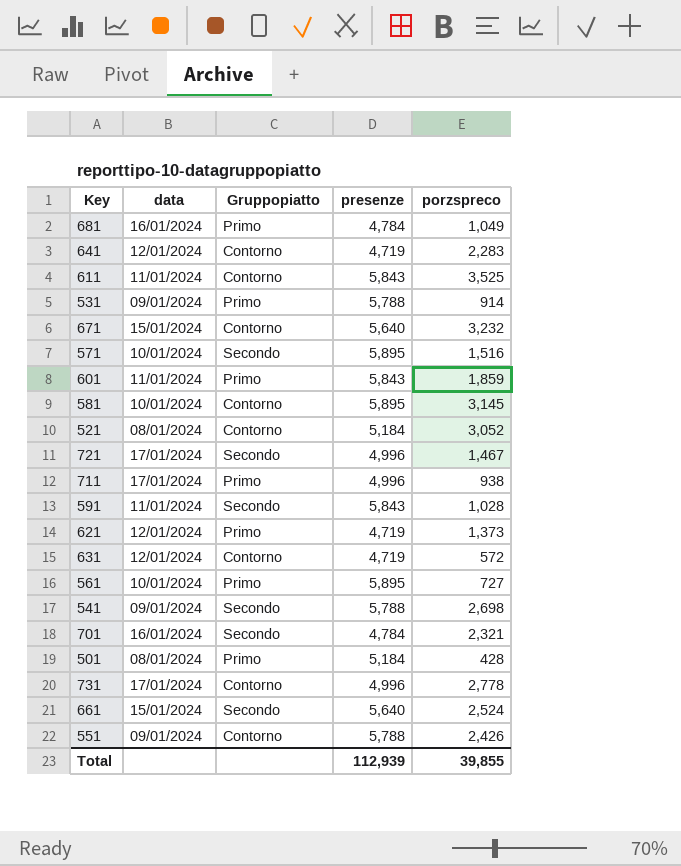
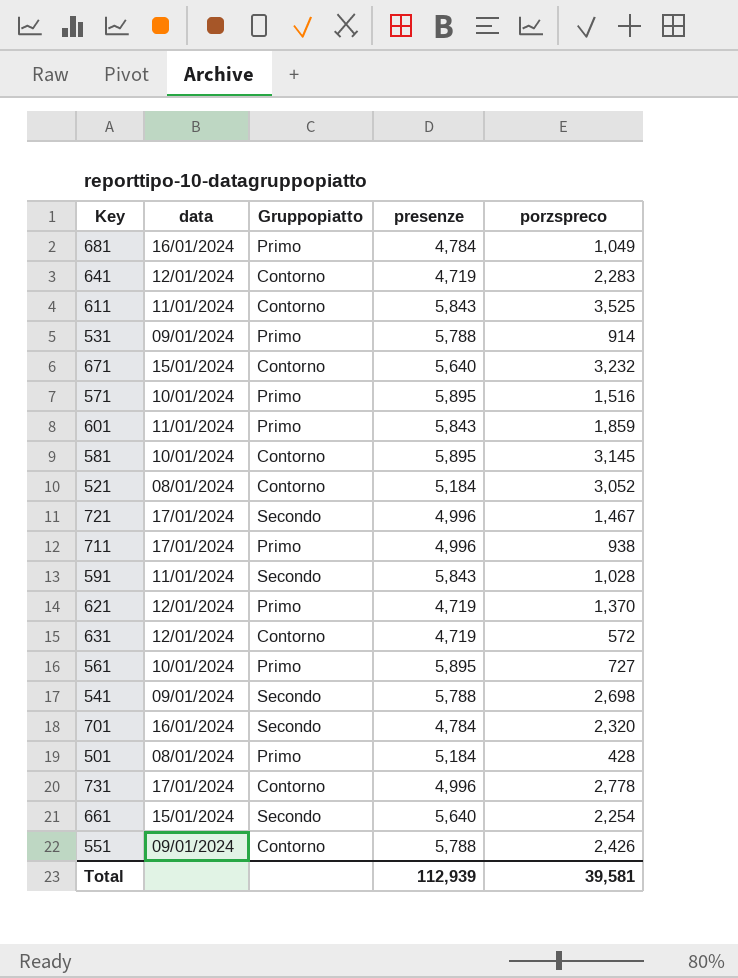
571 | Gruppopiatto: Secondo -> Primo
621 | porzspreco: 1,373 -> 1,370
701 | porzspreco: 2,321 -> 2,320
661 | porzspreco: 2,524 -> 2,254
Total | porzspreco: 39,855 -> 39,581

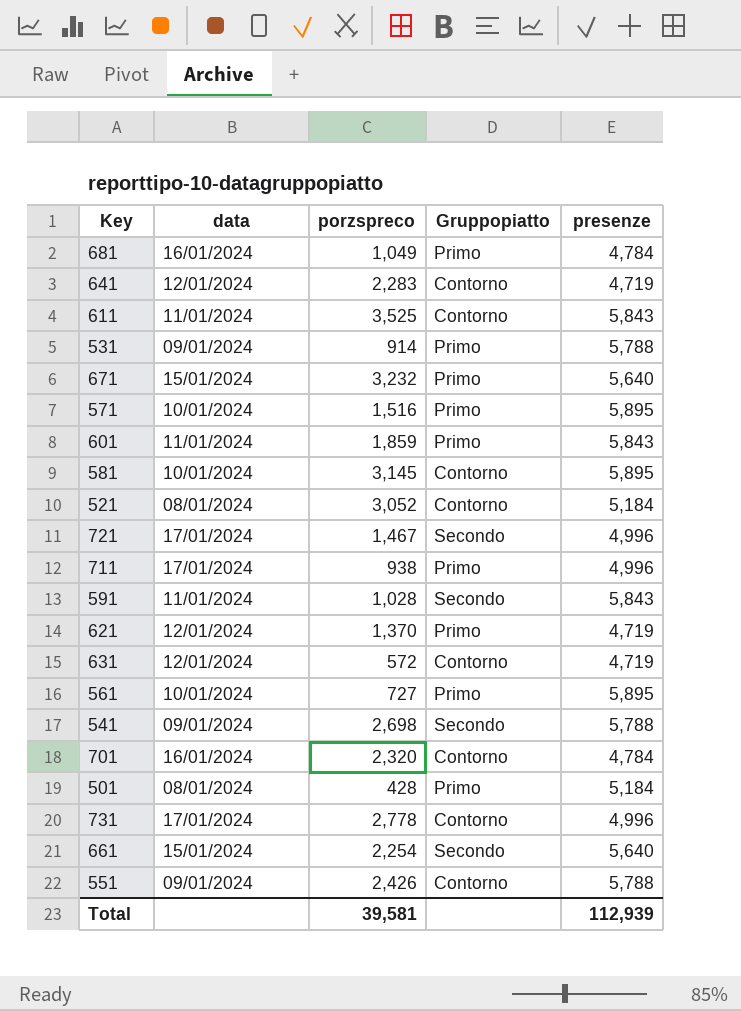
column porzspreco | position: 5 -> 3
671 | Gruppopiatto: Contorno -> Primo
701 | Gruppopiatto: Secondo -> Contorno

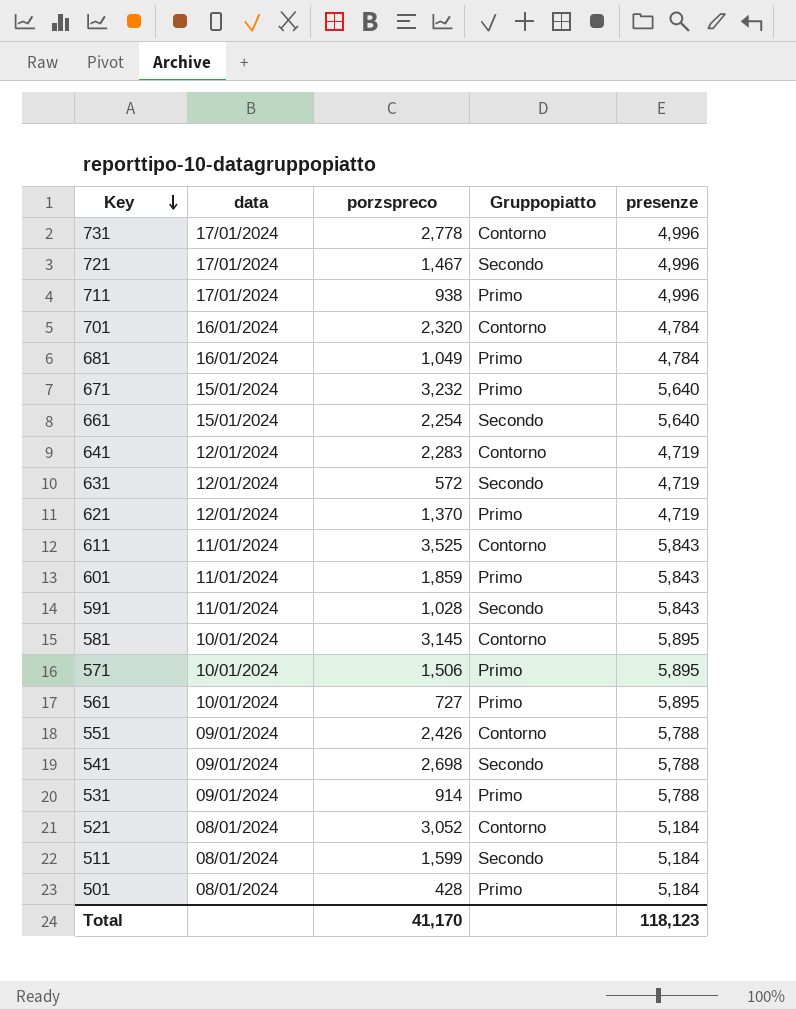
row order: none -> Key descending
631 | Gruppopiatto: Contorno -> Secondo
571 | porzspreco: 1,516 -> 1,506
row 511: none -> 08/01/2024 | 1,599 | Secondo | 5,184
Total | porzspreco: 39,581 -> 41,170
Total | presenze: 112,939 -> 118,123

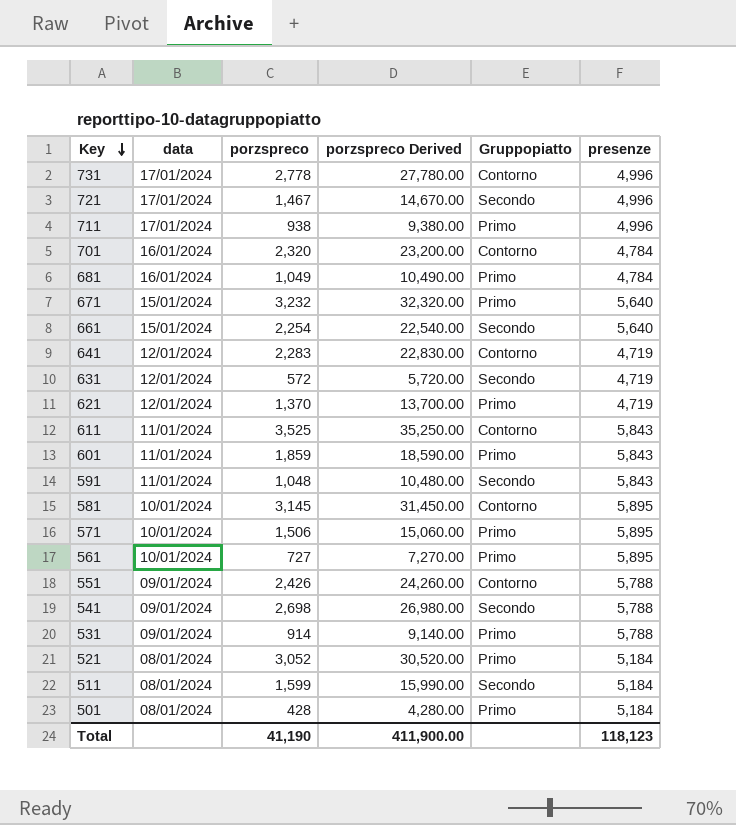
column porzspreco Derived | formula: none -> [porzspreco] * 10
591 | porzspreco: 1,028 -> 1,048
521 | Gruppopiatto: Contorno -> Primo
Total | porzspreco: 41,170 -> 41,190

